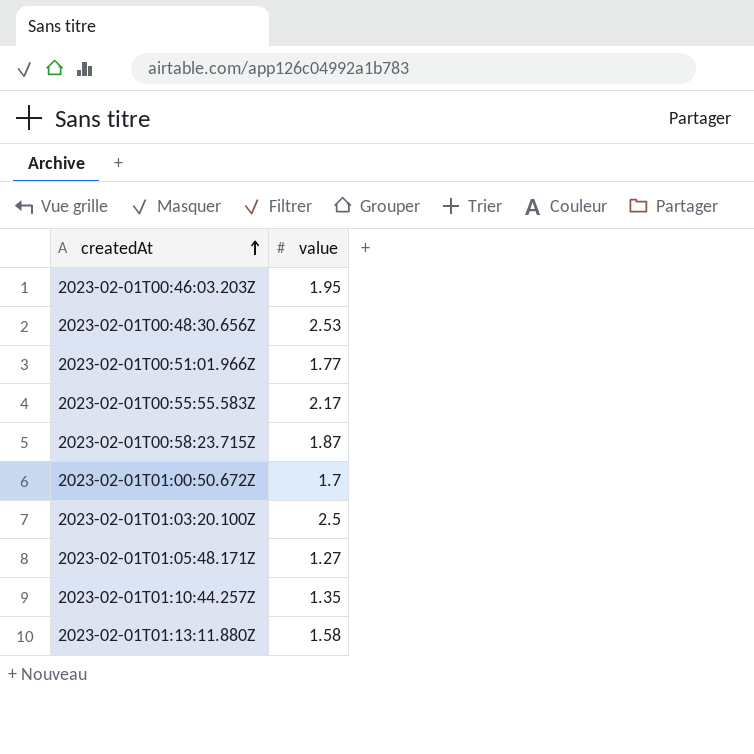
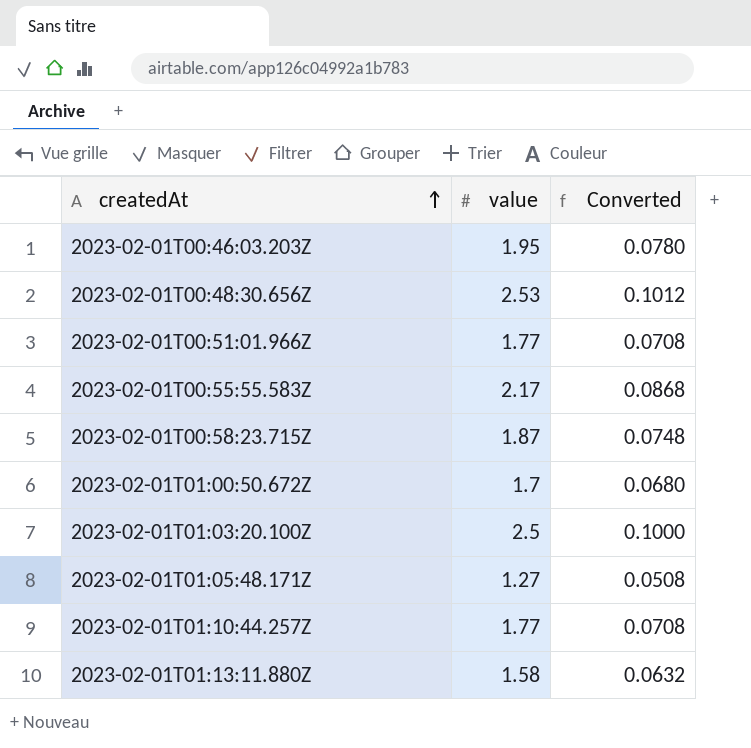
column Converted | formula: none -> [value] * 0.04
2023-02-01T01:10:44.257Z | value: 1.35 -> 1.77

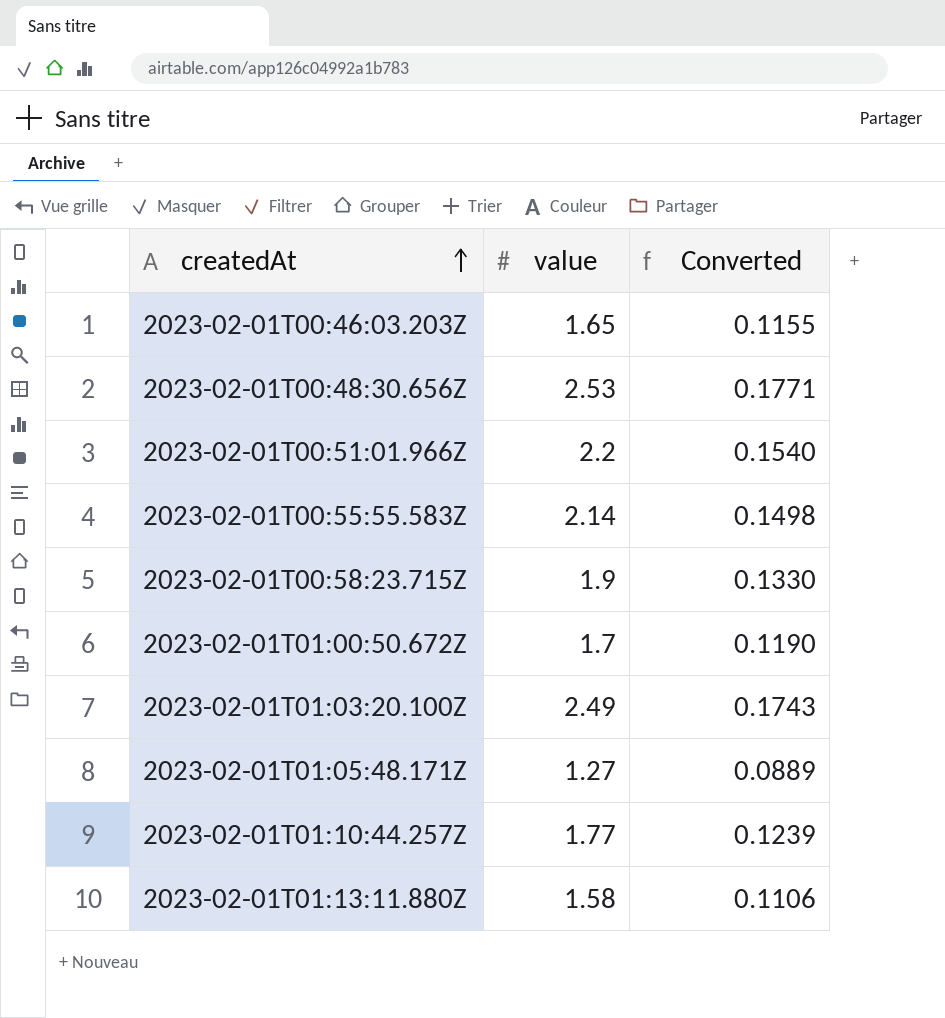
column Converted | formula: [value] * 0.04 -> [value] * 0.07
2023-02-01T00:46:03.203Z | value: 1.95 -> 1.65
2023-02-01T00:51:01.966Z | value: 1.77 -> 2.2
2023-02-01T00:55:55.583Z | value: 2.17 -> 2.14
2023-02-01T00:58:23.715Z | value: 1.87 -> 1.9
2023-02-01T01:03:20.100Z | value: 2.5 -> 2.49

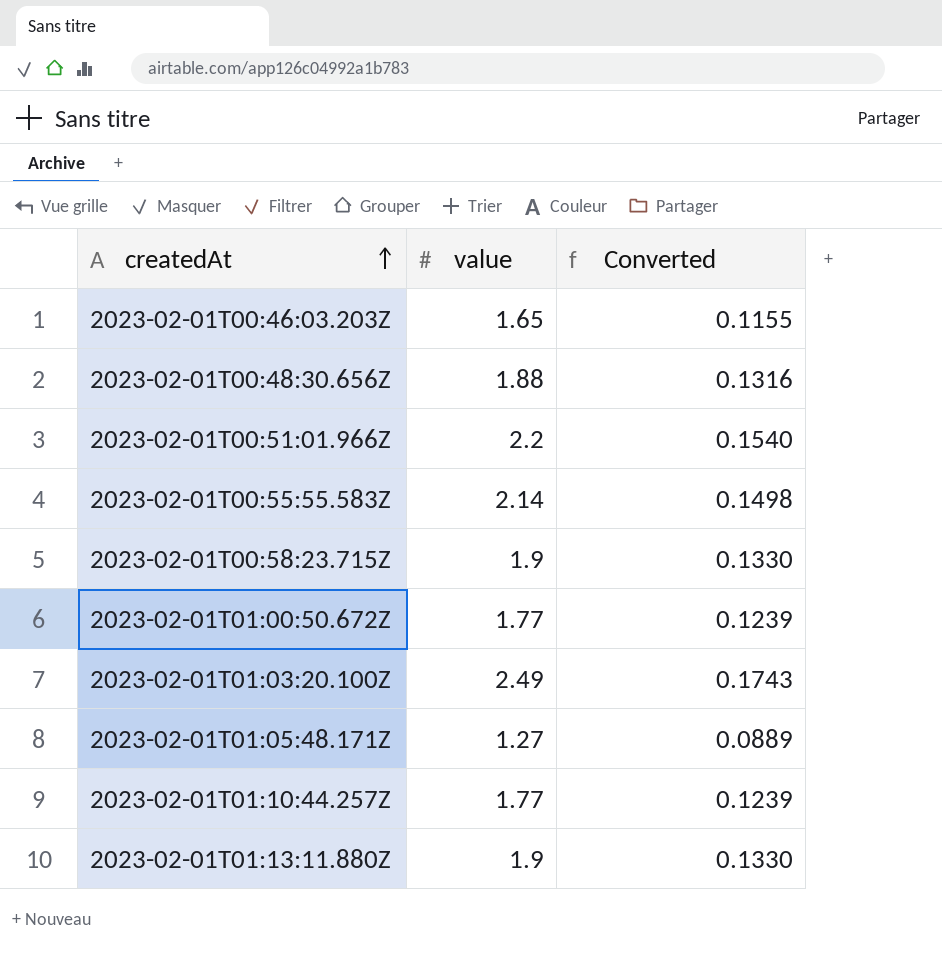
2023-02-01T00:48:30.656Z | value: 2.53 -> 1.88
2023-02-01T00:48:30.656Z | Converted: 0.1771 -> 0.1316
2023-02-01T01:00:50.672Z | value: 1.7 -> 1.77
2023-02-01T01:00:50.672Z | Converted: 0.1190 -> 0.1239
2023-02-01T01:13:11.880Z | value: 1.58 -> 1.9
2023-02-01T01:13:11.880Z | Converted: 0.1106 -> 0.1330

